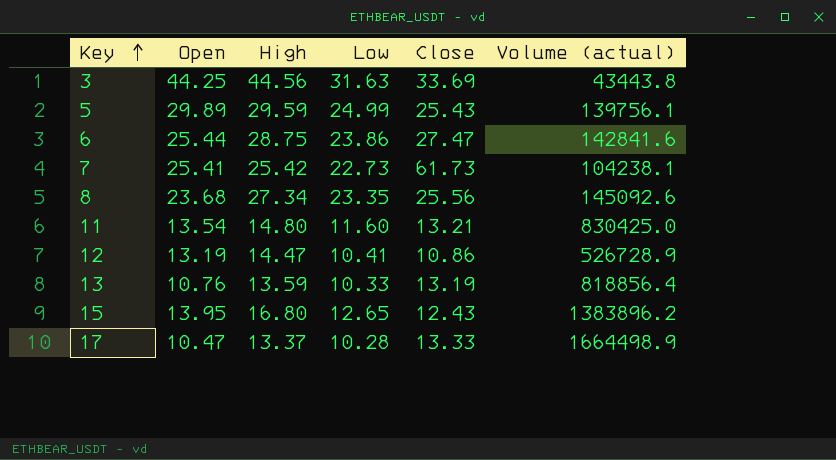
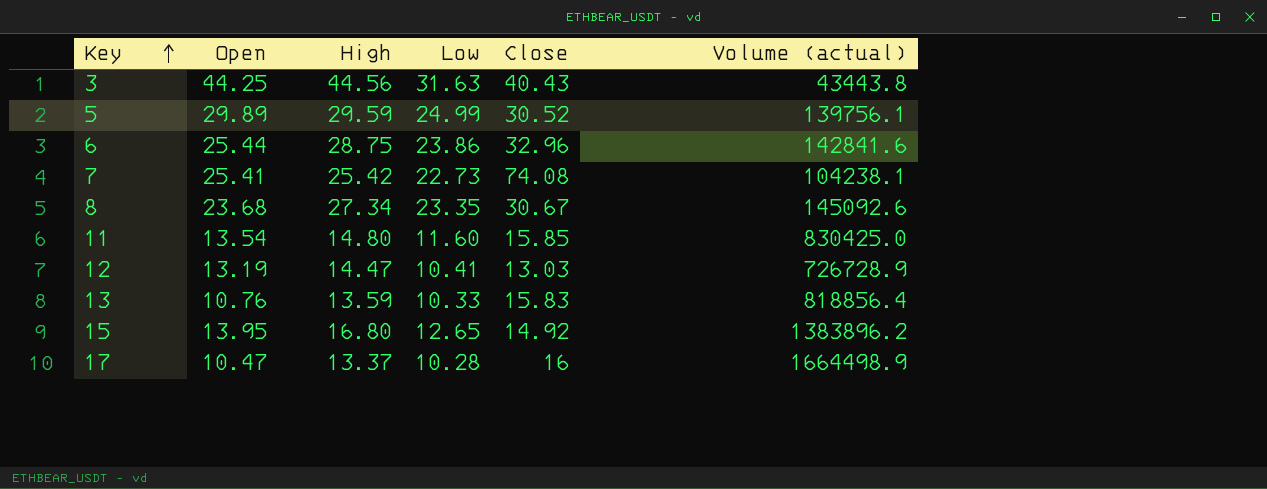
3 | Close: 33.69 -> 40.43
5 | Close: 25.43 -> 30.52
6 | Close: 27.47 -> 32.96
7 | Close: 61.73 -> 74.08
8 | Close: 25.56 -> 30.67
11 | Close: 13.21 -> 15.85
12 | Close: 10.86 -> 13.03
12 | Volume (actual): 526728.9 -> 726728.9
13 | Close: 13.19 -> 15.83
15 | Close: 12.43 -> 14.92
17 | Close: 13.33 -> 16

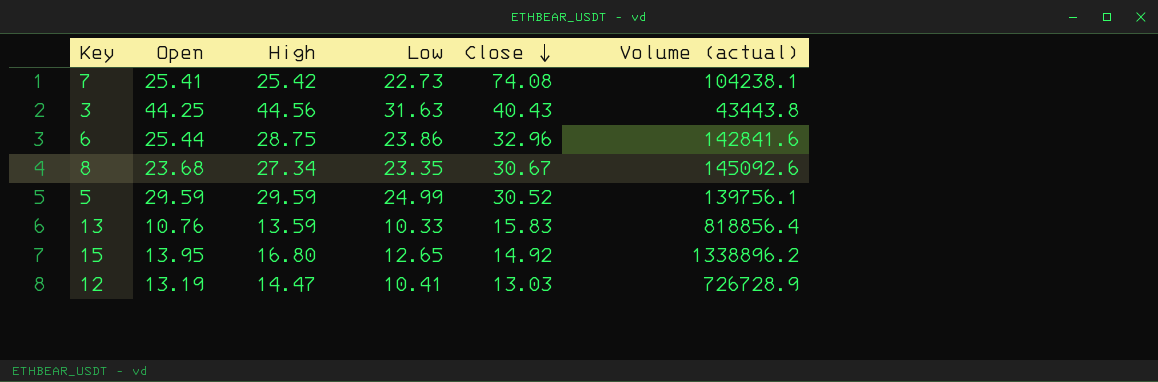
row order: Key ascending -> Close descending
row 11: 13.54 | 14.80 | 11.60 | 15.85 | 830425.0 -> none
row 17: 10.47 | 13.37 | 10.28 | 16 | 1664498.9 -> none
5 | Open: 29.89 -> 29.59
15 | Volume (actual): 1383896.2 -> 1338896.2

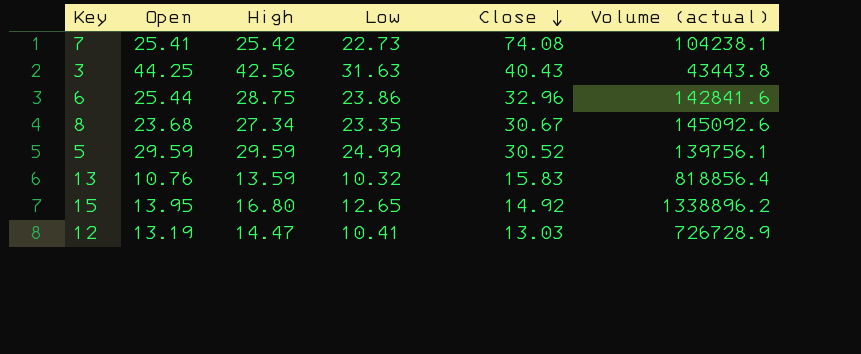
3 | High: 44.56 -> 42.56
13 | Low: 10.33 -> 10.32

